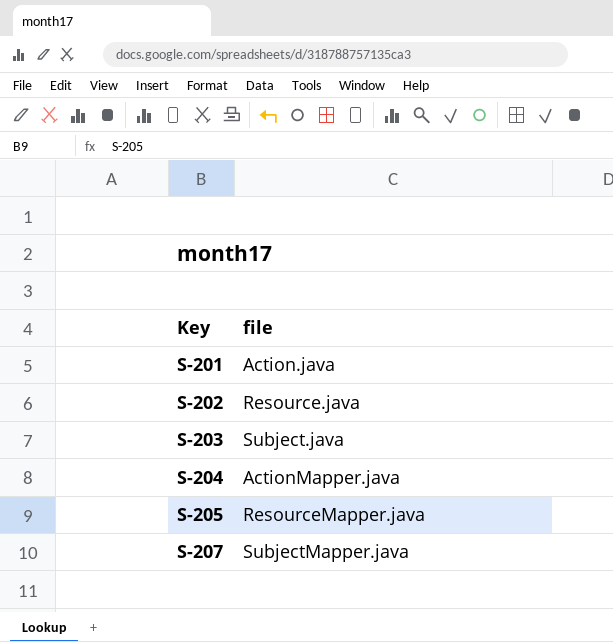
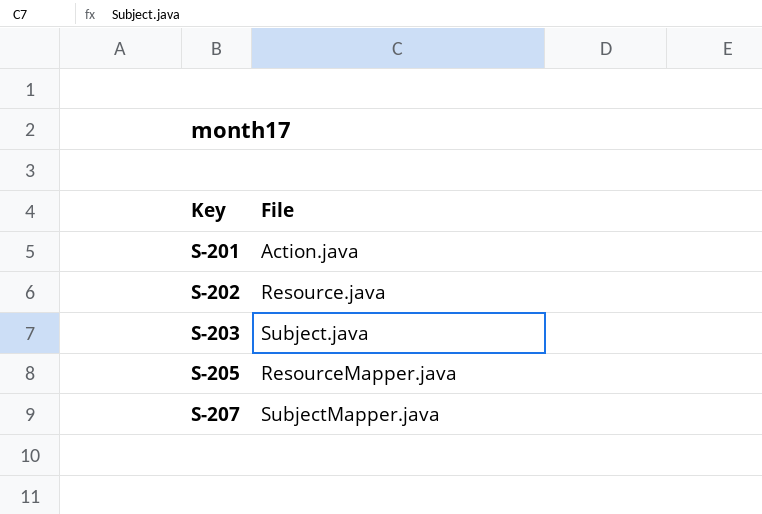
column name: file -> File
row S-204: ActionMapper.java -> none

